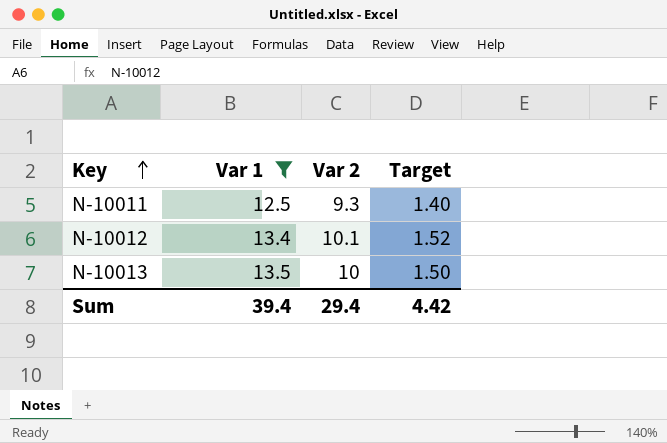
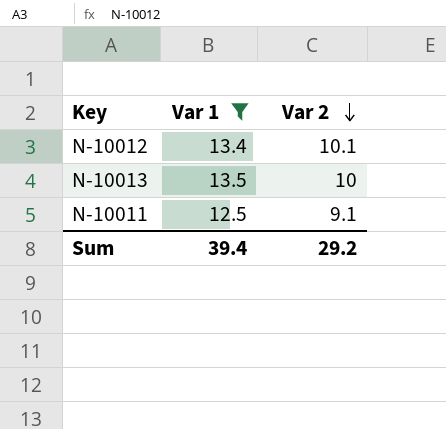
row order: Key ascending -> Var 2 descending
column Target | formula: [Var 2] * 0.15 -> none
N-10011 | Var 2: 9.3 -> 9.1
Sum | Var 2: 29.4 -> 29.2

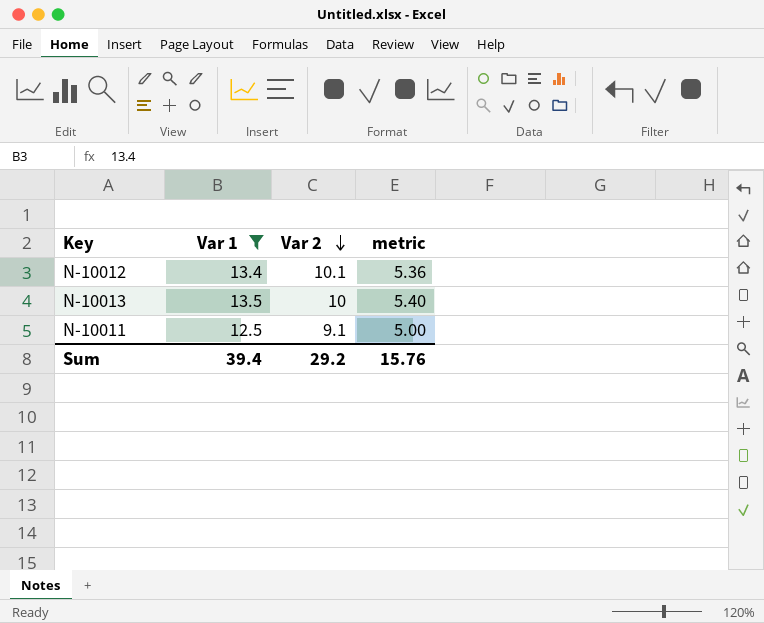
column metric | formula: none -> [Var 1] * 0.4

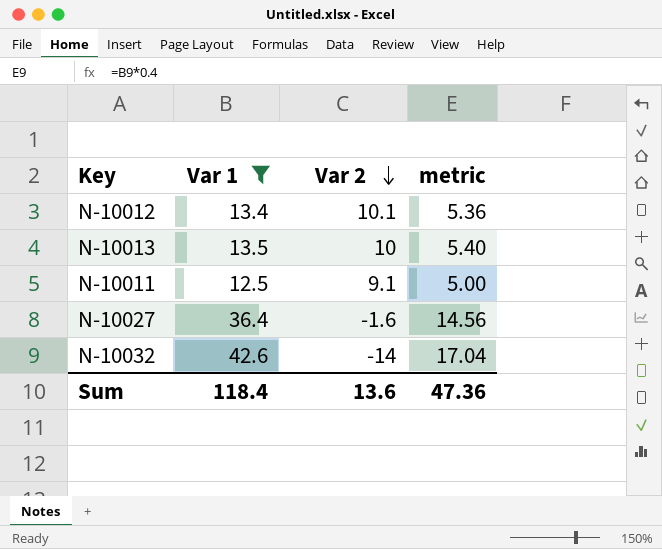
row N-10027: none -> 36.4 | -1.6 | 14.56
row N-10032: none -> 42.6 | -14 | 17.04
Sum | Var 1: 39.4 -> 118.4
Sum | Var 2: 29.2 -> 13.6
Sum | metric: 15.76 -> 47.36

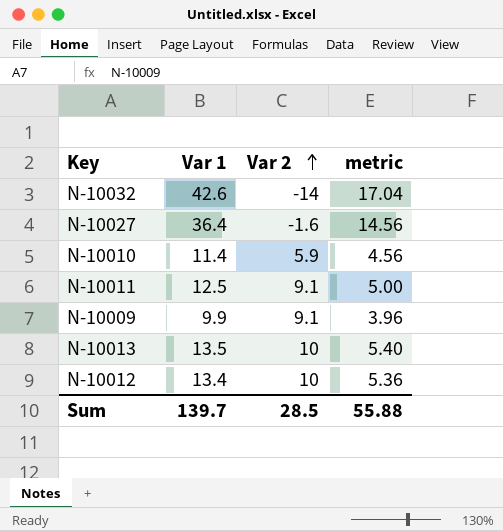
filter: Var 1 >= 12.5 -> none
row order: Var 2 descending -> Var 2 ascending
N-10012 | Var 2: 10.1 -> 10
Sum | Var 1: 118.4 -> 139.7
Sum | Var 2: 13.6 -> 28.5
Sum | metric: 47.36 -> 55.88

